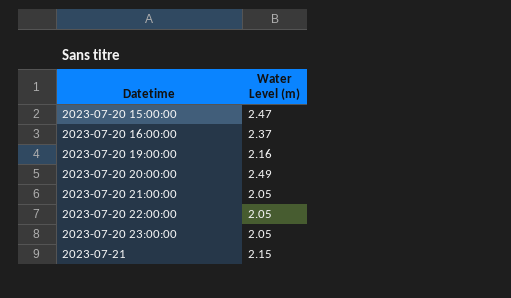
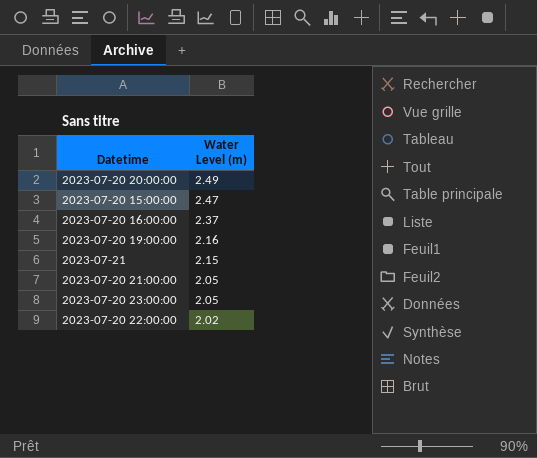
row order: Datetime ascending -> Water Level (m) descending
2023-07-20 22:00:00 | Water Level (m): 2.05 -> 2.02

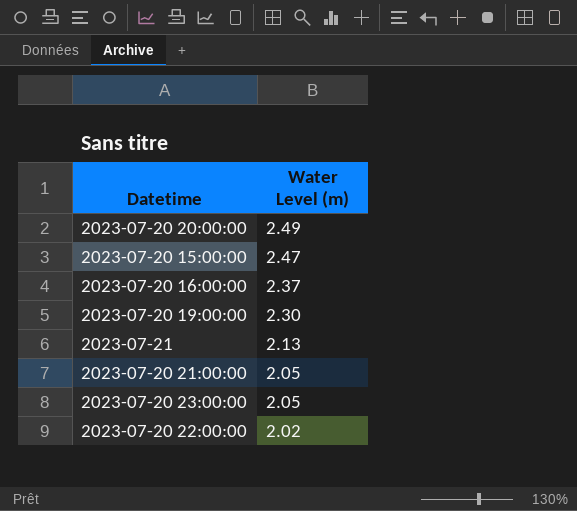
2023-07-20 19:00:00 | Water Level (m): 2.16 -> 2.30
2023-07-21 | Water Level (m): 2.15 -> 2.13

